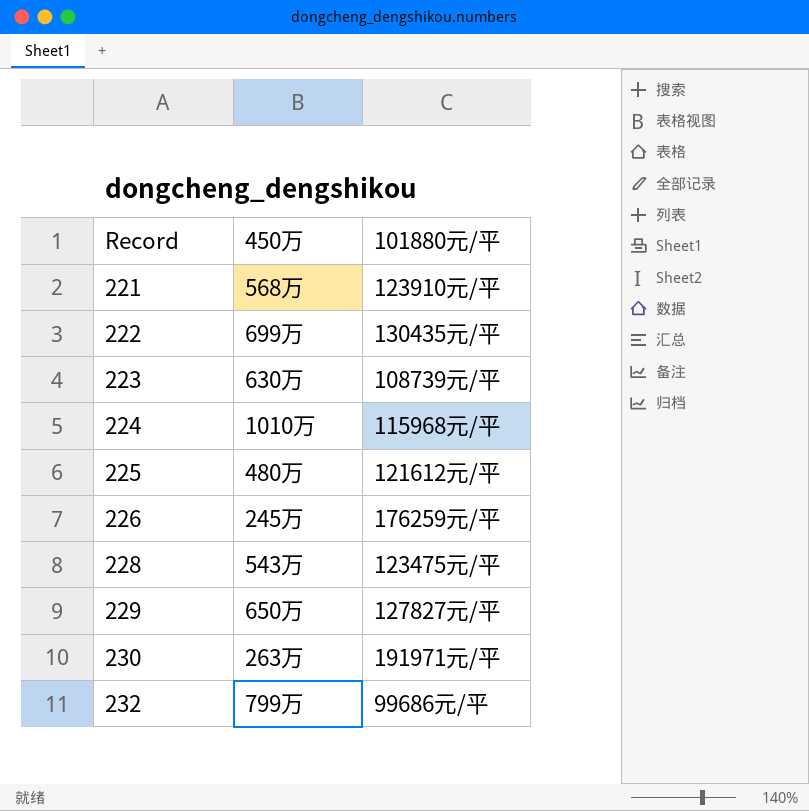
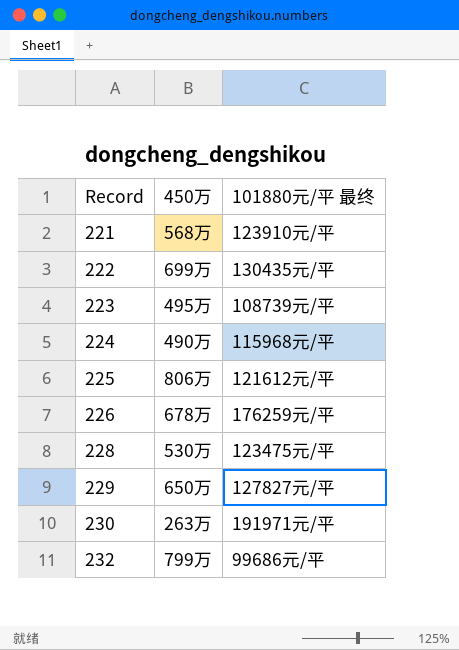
column name: 101880元/平 -> 101880元/平 最终
223 | 450万: 630万 -> 495万
224 | 450万: 1010万 -> 490万
225 | 450万: 480万 -> 806万
226 | 450万: 245万 -> 678万
228 | 450万: 543万 -> 530万

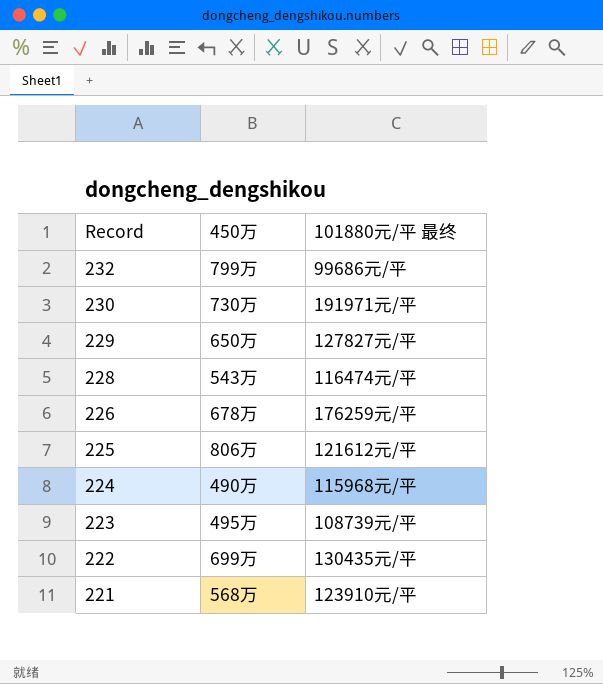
row order: Record ascending -> Record descending
230 | 450万: 263万 -> 730万
228 | 450万: 530万 -> 543万
228 | 101880元/平 最终: 123475元/平 -> 116474元/平

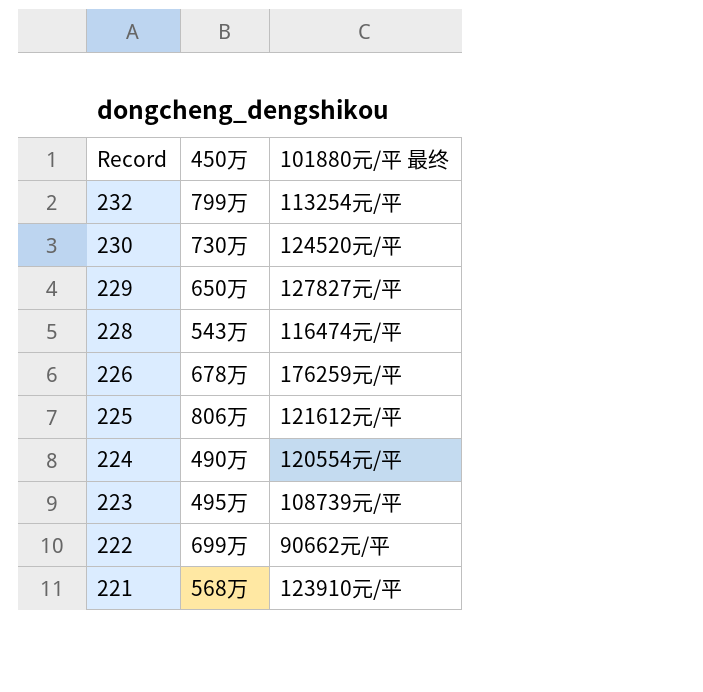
232 | 101880元/平 最终: 99686元/平 -> 113254元/平
230 | 101880元/平 最终: 191971元/平 -> 124520元/平
224 | 101880元/平 最终: 115968元/平 -> 120554元/平
222 | 101880元/平 最终: 130435元/平 -> 90662元/平

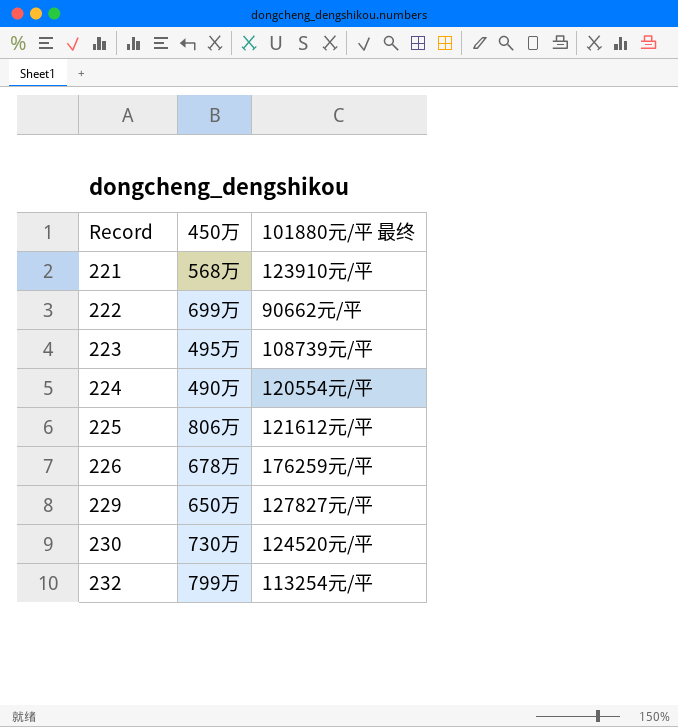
row order: Record descending -> Record ascending
row 228: 543万 | 116474元/平 -> none

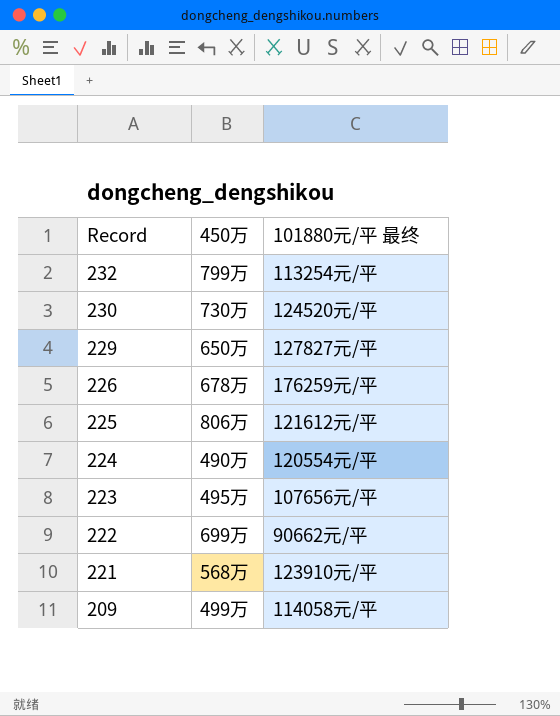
row order: Record ascending -> Record descending
223 | 101880元/平 最终: 108739元/平 -> 107656元/平
row 209: none -> 499万 | 114058元/平

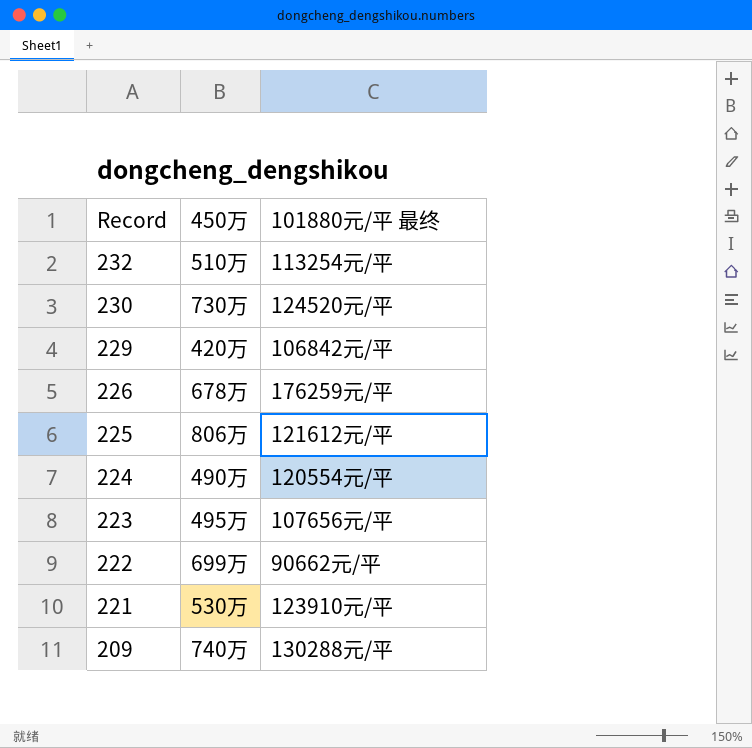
232 | 450万: 799万 -> 510万
229 | 450万: 650万 -> 420万
229 | 101880元/平 最终: 127827元/平 -> 106842元/平
221 | 450万: 568万 -> 530万
209 | 450万: 499万 -> 740万
209 | 101880元/平 最终: 114058元/平 -> 130288元/平

